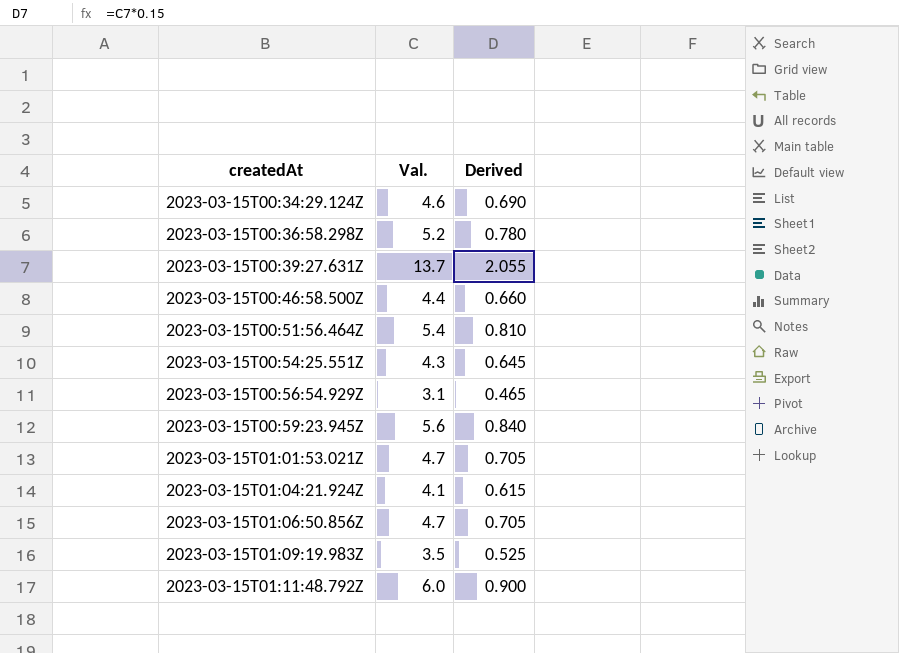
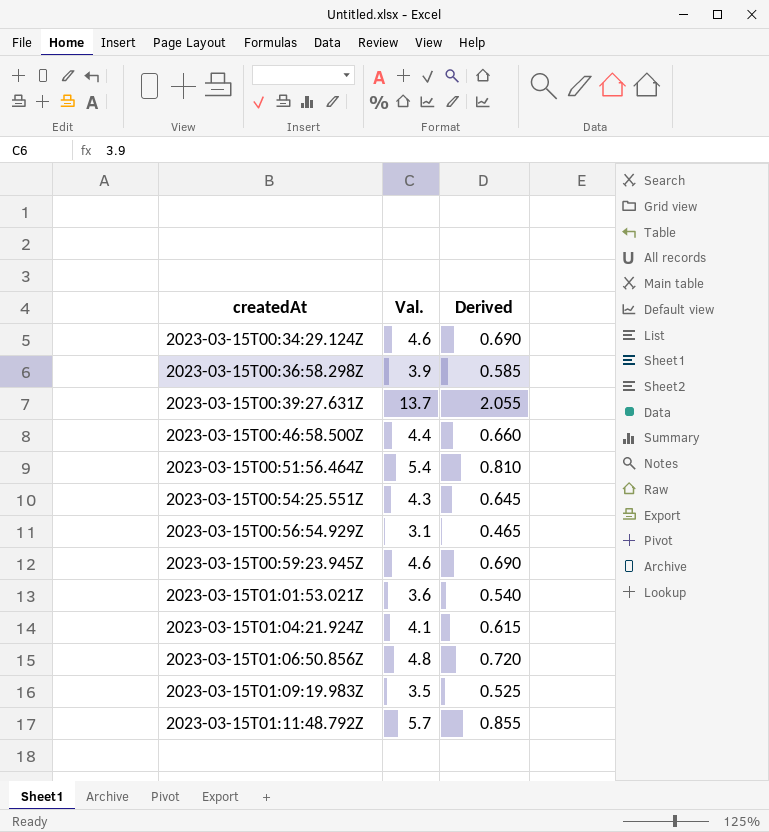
2023-03-15T00:36:58.298Z | Val.: 5.2 -> 3.9
2023-03-15T00:36:58.298Z | Derived: 0.780 -> 0.585
2023-03-15T00:59:23.945Z | Val.: 5.6 -> 4.6
2023-03-15T00:59:23.945Z | Derived: 0.840 -> 0.690
2023-03-15T01:01:53.021Z | Val.: 4.7 -> 3.6
2023-03-15T01:01:53.021Z | Derived: 0.705 -> 0.540
2023-03-15T01:06:50.856Z | Val.: 4.7 -> 4.8
2023-03-15T01:06:50.856Z | Derived: 0.705 -> 0.720
2023-03-15T01:11:48.792Z | Val.: 6.0 -> 5.7
2023-03-15T01:11:48.792Z | Derived: 0.900 -> 0.855

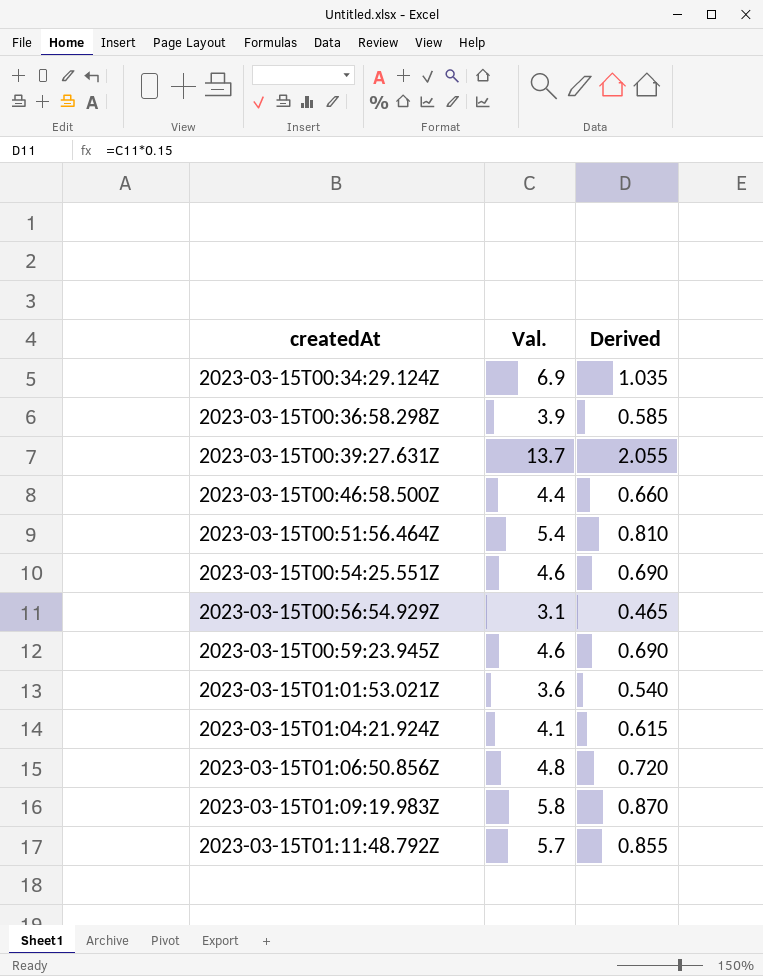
2023-03-15T00:34:29.124Z | Val.: 4.6 -> 6.9
2023-03-15T00:34:29.124Z | Derived: 0.690 -> 1.035
2023-03-15T00:54:25.551Z | Val.: 4.3 -> 4.6
2023-03-15T00:54:25.551Z | Derived: 0.645 -> 0.690
2023-03-15T01:09:19.983Z | Val.: 3.5 -> 5.8
2023-03-15T01:09:19.983Z | Derived: 0.525 -> 0.870

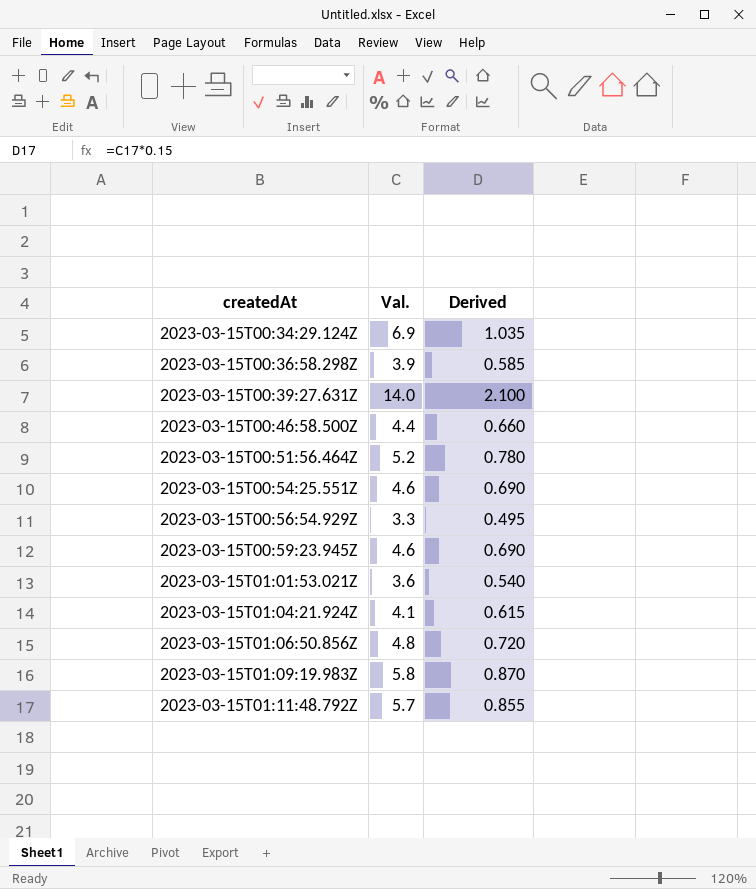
2023-03-15T00:39:27.631Z | Val.: 13.7 -> 14.0
2023-03-15T00:39:27.631Z | Derived: 2.055 -> 2.100
2023-03-15T00:51:56.464Z | Val.: 5.4 -> 5.2
2023-03-15T00:51:56.464Z | Derived: 0.810 -> 0.780
2023-03-15T00:56:54.929Z | Val.: 3.1 -> 3.3
2023-03-15T00:56:54.929Z | Derived: 0.465 -> 0.495

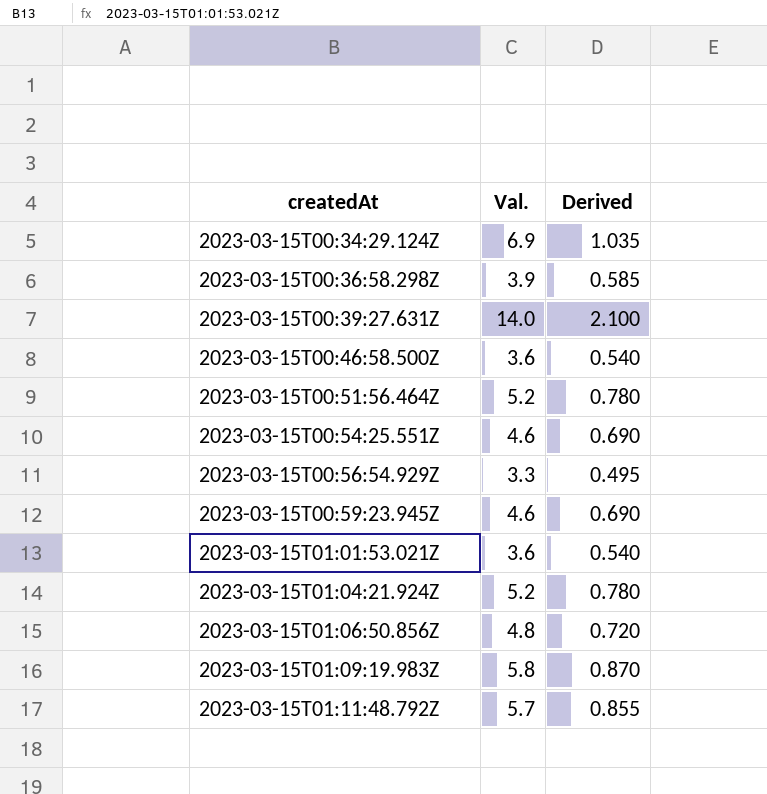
2023-03-15T00:46:58.500Z | Val.: 4.4 -> 3.6
2023-03-15T00:46:58.500Z | Derived: 0.660 -> 0.540
2023-03-15T01:04:21.924Z | Val.: 4.1 -> 5.2
2023-03-15T01:04:21.924Z | Derived: 0.615 -> 0.780

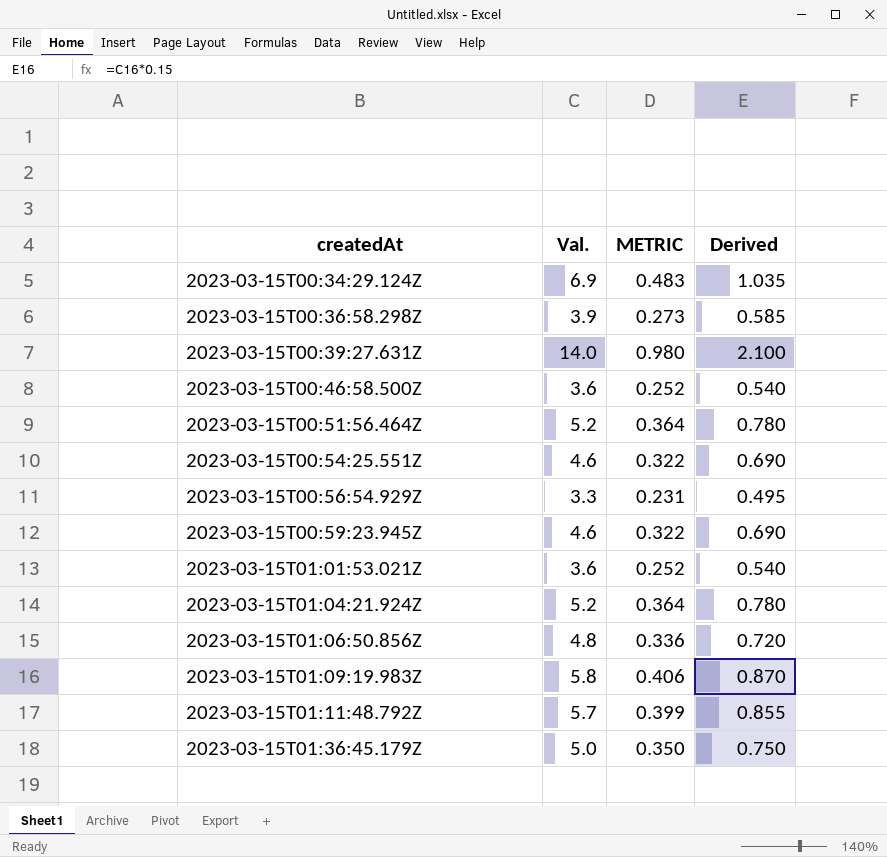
column METRIC | formula: none -> [Val.] * 0.07
row 2023-03-15T01:36:45.179Z: none -> 5.0 | 0.350 | 0.750

